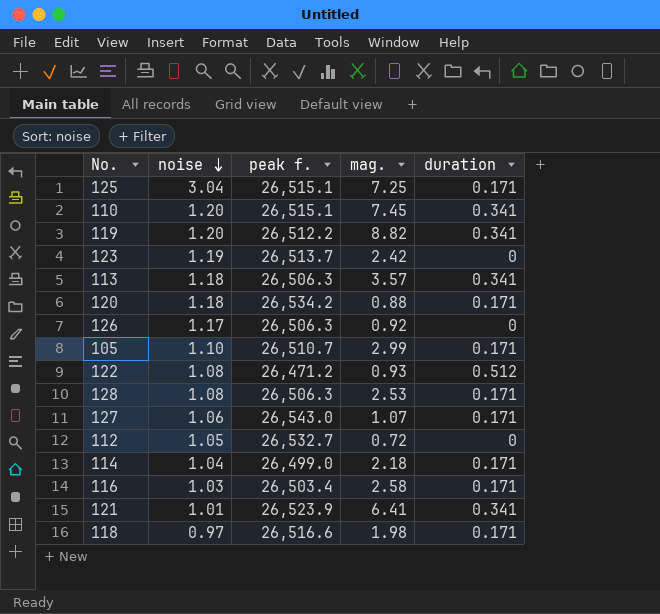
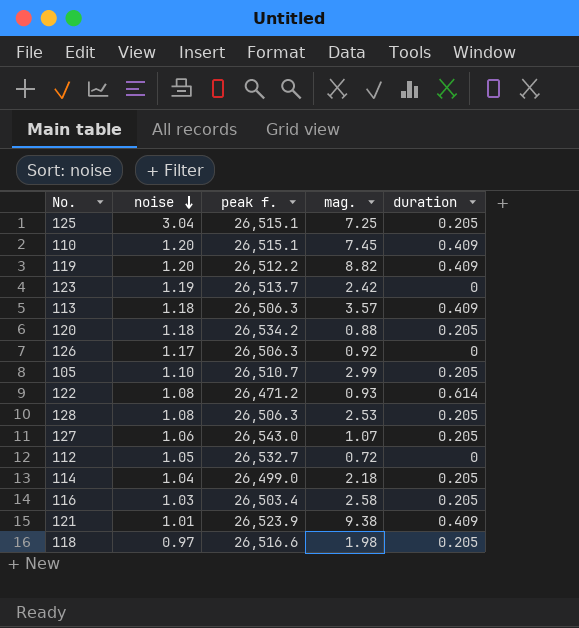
125 | duration: 0.171 -> 0.205
110 | duration: 0.341 -> 0.409
119 | duration: 0.341 -> 0.409
113 | duration: 0.341 -> 0.409
120 | duration: 0.171 -> 0.205
105 | duration: 0.171 -> 0.205
122 | duration: 0.512 -> 0.614
128 | duration: 0.171 -> 0.205
127 | duration: 0.171 -> 0.205
114 | duration: 0.171 -> 0.205
116 | duration: 0.171 -> 0.205
121 | mag.: 6.41 -> 9.38
121 | duration: 0.341 -> 0.409
118 | duration: 0.171 -> 0.205

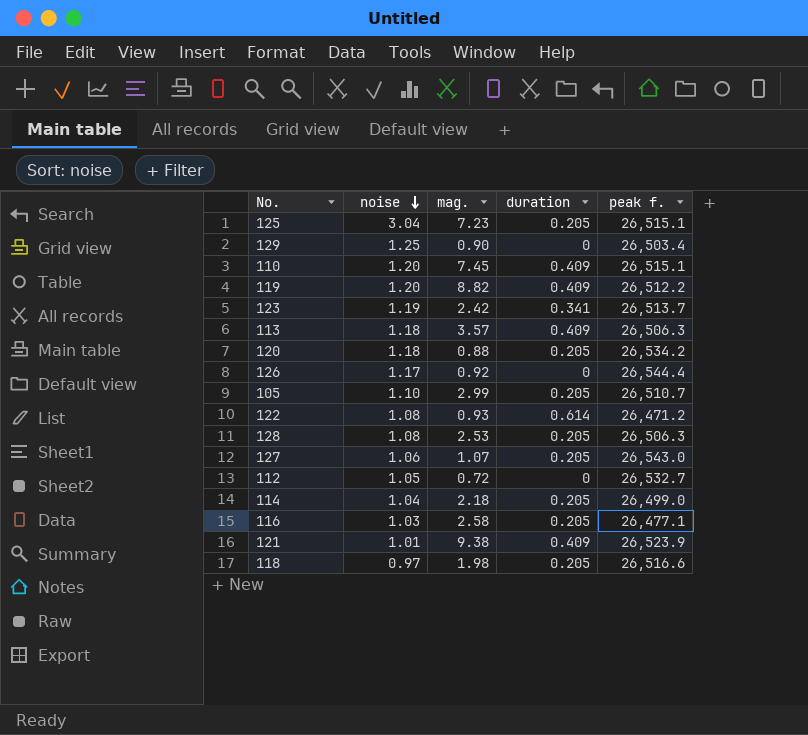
column peak f. | position: 3 -> 5
125 | mag.: 7.25 -> 7.23
row 129: none -> 1.25 | 0.90 | 0 | 26,503.4
123 | duration: 0 -> 0.341
126 | peak f.: 26,506.3 -> 26,544.4
116 | peak f.: 26,503.4 -> 26,477.1

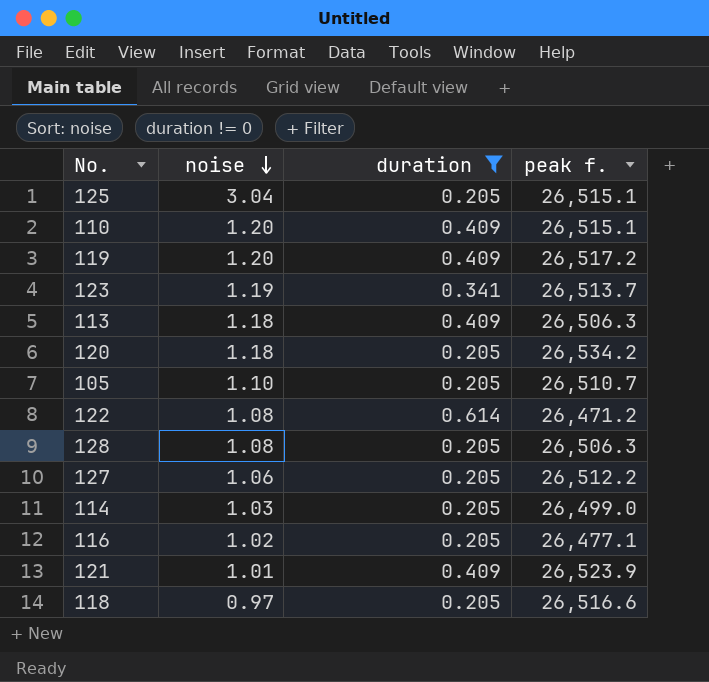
filter: none -> duration != 0
column mag. | position: 3 -> none
119 | peak f.: 26,512.2 -> 26,517.2
127 | peak f.: 26,543.0 -> 26,512.2
114 | noise: 1.04 -> 1.03
116 | noise: 1.03 -> 1.02

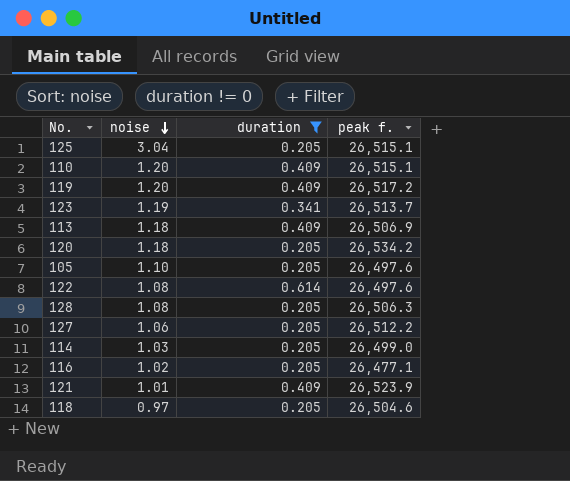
113 | peak f.: 26,506.3 -> 26,506.9
105 | peak f.: 26,510.7 -> 26,497.6
122 | peak f.: 26,471.2 -> 26,497.6
118 | peak f.: 26,516.6 -> 26,504.6

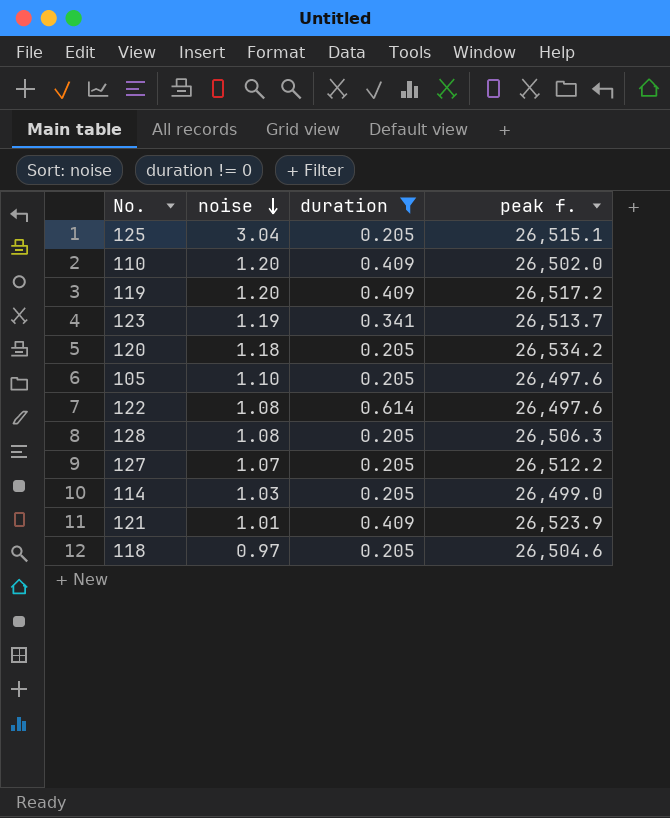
row 113: 1.18 | 0.409 | 26,506.9 -> none
row 116: 1.02 | 0.205 | 26,477.1 -> none
110 | peak f.: 26,515.1 -> 26,502.0
127 | noise: 1.06 -> 1.07

